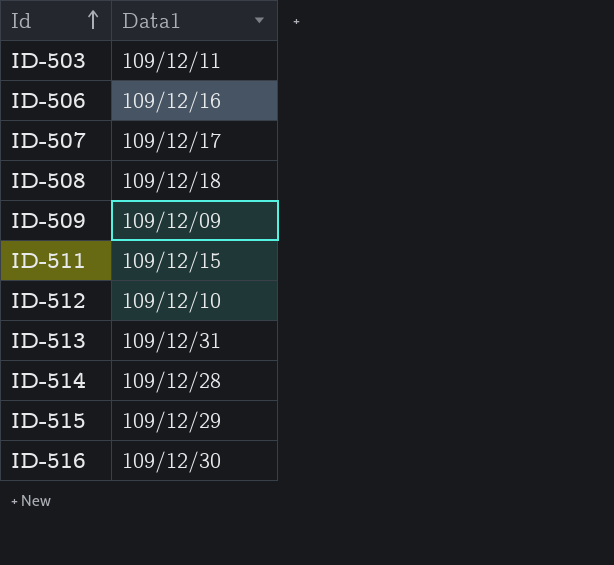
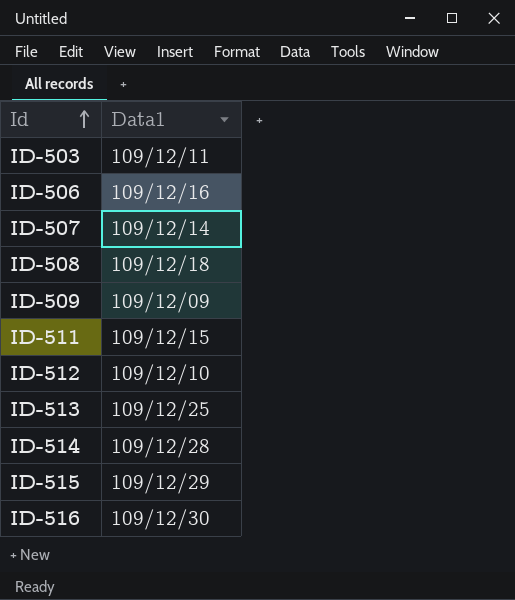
ID-507 | Data1: 109/12/17 -> 109/12/14
ID-513 | Data1: 109/12/31 -> 109/12/25

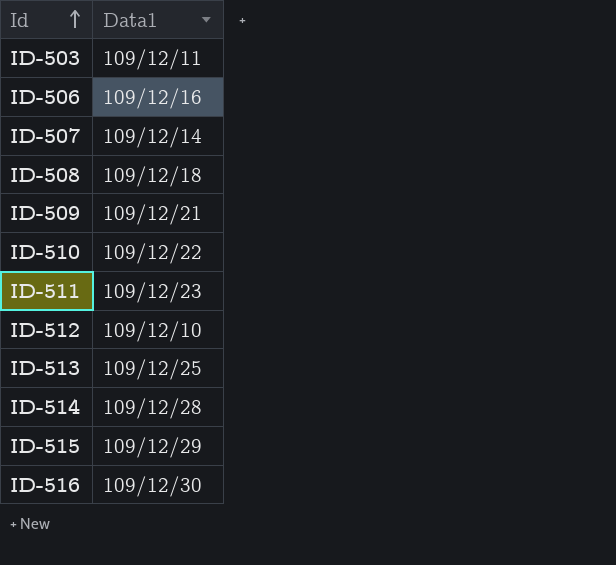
ID-509 | Data1: 109/12/09 -> 109/12/21
row ID-510: none -> 109/12/22
ID-511 | Data1: 109/12/15 -> 109/12/23

